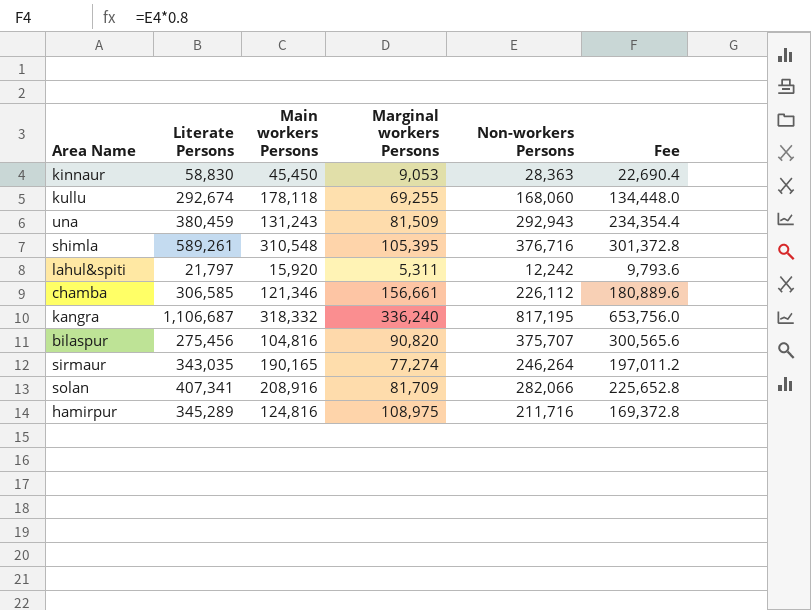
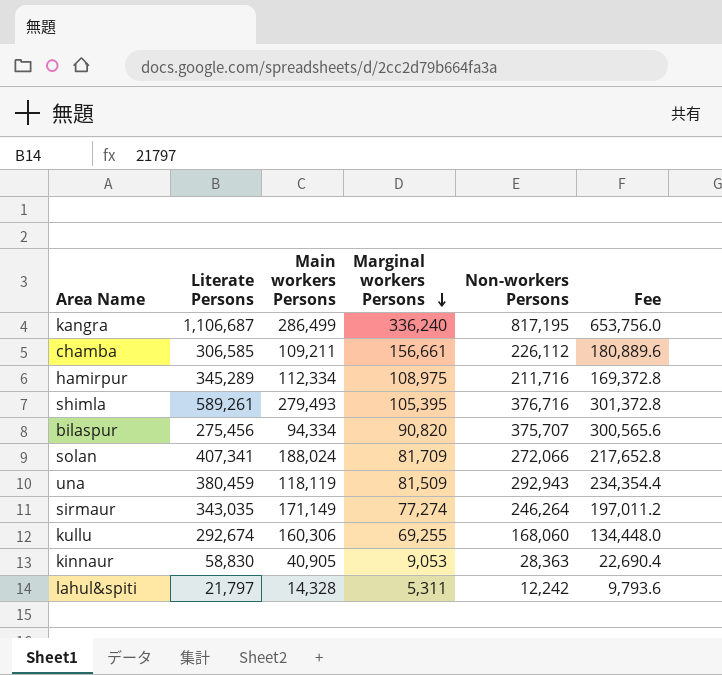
row order: none -> Marginal workers Persons descending
kangra | Main workers Persons: 318,332 -> 286,499
chamba | Main workers Persons: 121,346 -> 109,211
hamirpur | Main workers Persons: 124,816 -> 112,334
shimla | Main workers Persons: 310,548 -> 279,493
bilaspur | Main workers Persons: 104,816 -> 94,334
solan | Main workers Persons: 208,916 -> 188,024
solan | Non-workers Persons: 282,066 -> 272,066
solan | Fee: 225,652.8 -> 217,652.8
una | Main workers Persons: 131,243 -> 118,119
sirmaur | Main workers Persons: 190,165 -> 171,149
kullu | Main workers Persons: 178,118 -> 160,306
kinnaur | Main workers Persons: 45,450 -> 40,905
lahul&spiti | Main workers Persons: 15,920 -> 14,328

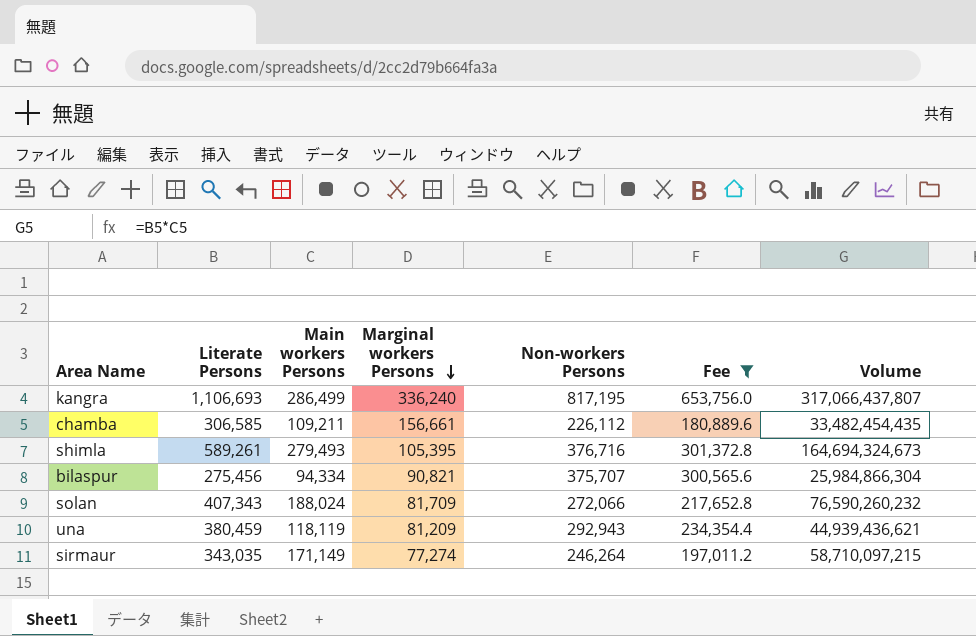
filter: none -> Fee >= 180,889.6
column Volume | formula: none -> [Literate Persons] * [Main workers Persons]
kangra | Literate Persons: 1,106,687 -> 1,106,693
bilaspur | Marginal workers Persons: 90,820 -> 90,821
solan | Literate Persons: 407,341 -> 407,343
una | Marginal workers Persons: 81,509 -> 81,209

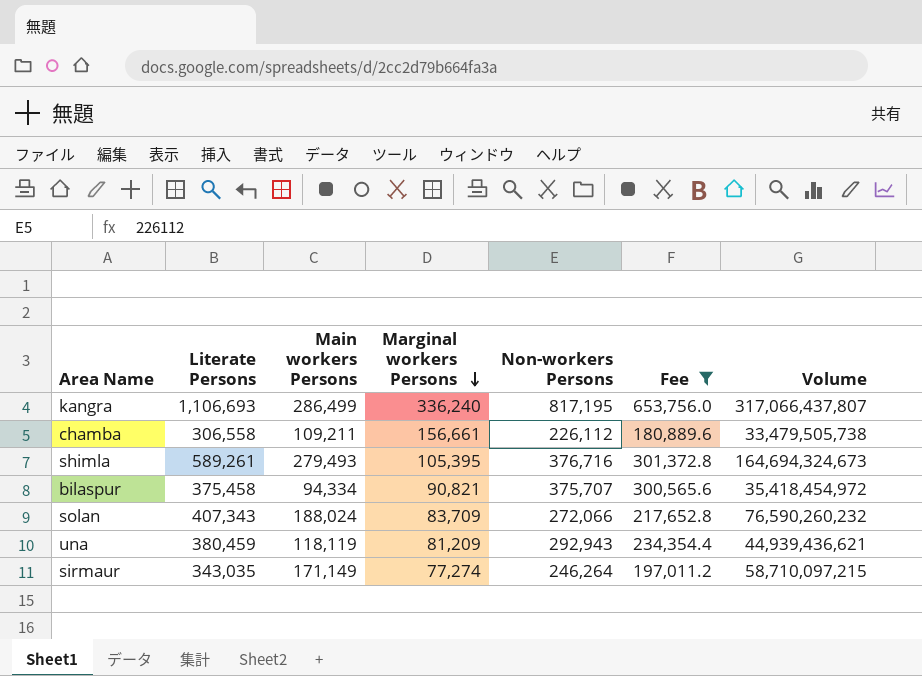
chamba | Literate Persons: 306,585 -> 306,558
chamba | Volume: 33,482,454,435 -> 33,479,505,738
bilaspur | Literate Persons: 275,456 -> 375,458
bilaspur | Volume: 25,984,866,304 -> 35,418,454,972
solan | Marginal workers Persons: 81,709 -> 83,709

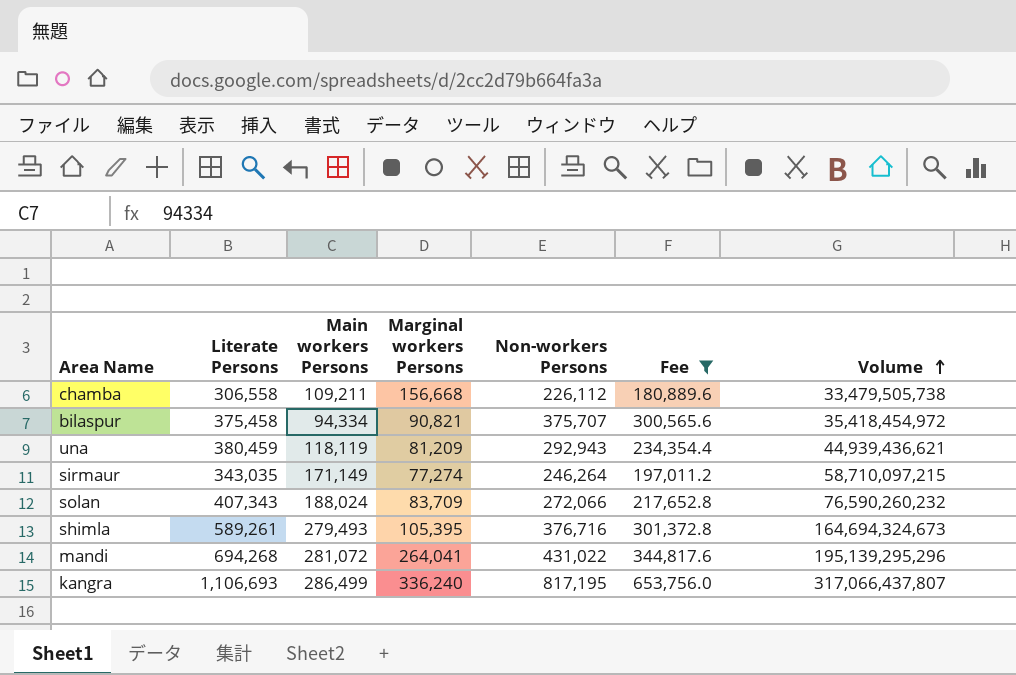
row order: Marginal workers Persons descending -> Volume ascending
chamba | Marginal workers Persons: 156,661 -> 156,668
row mandi: none -> 694,268 | 281,072 | 264,041 | 431,022 | 344,817.6 | 195,139,295,296

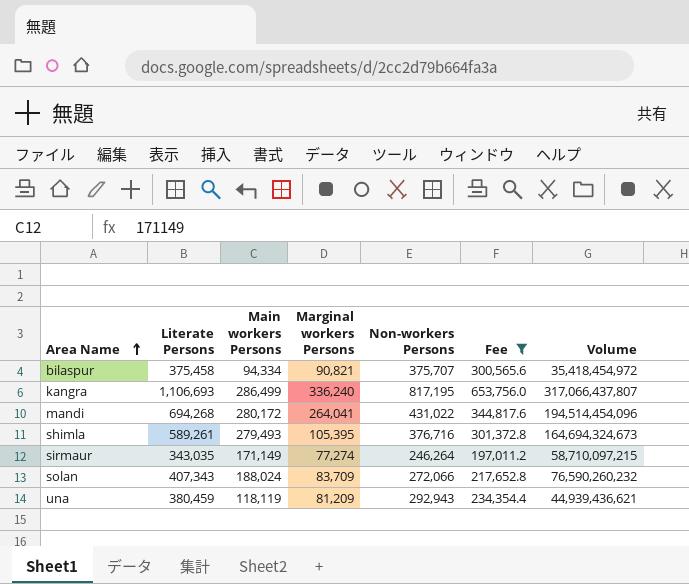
row order: Volume ascending -> Area Name ascending
row chamba: 306,558 | 109,211 | 156,668 | 226,112 | 180,889.6 | 33,479,505,738 -> none
mandi | Main workers Persons: 281,072 -> 280,172
mandi | Volume: 195,139,295,296 -> 194,514,454,096

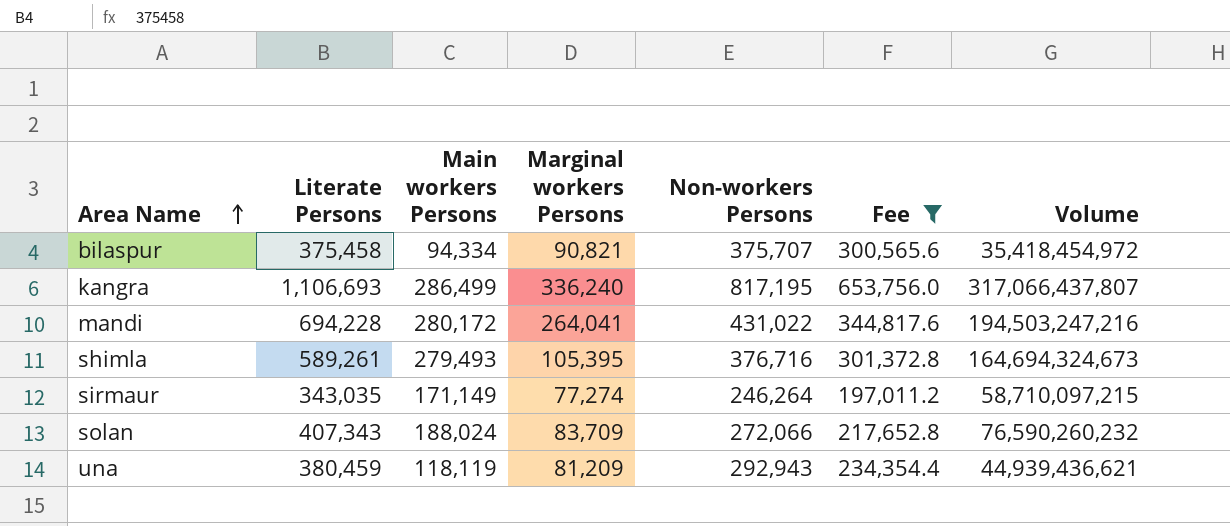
mandi | Literate Persons: 694,268 -> 694,228
mandi | Volume: 194,514,454,096 -> 194,503,247,216

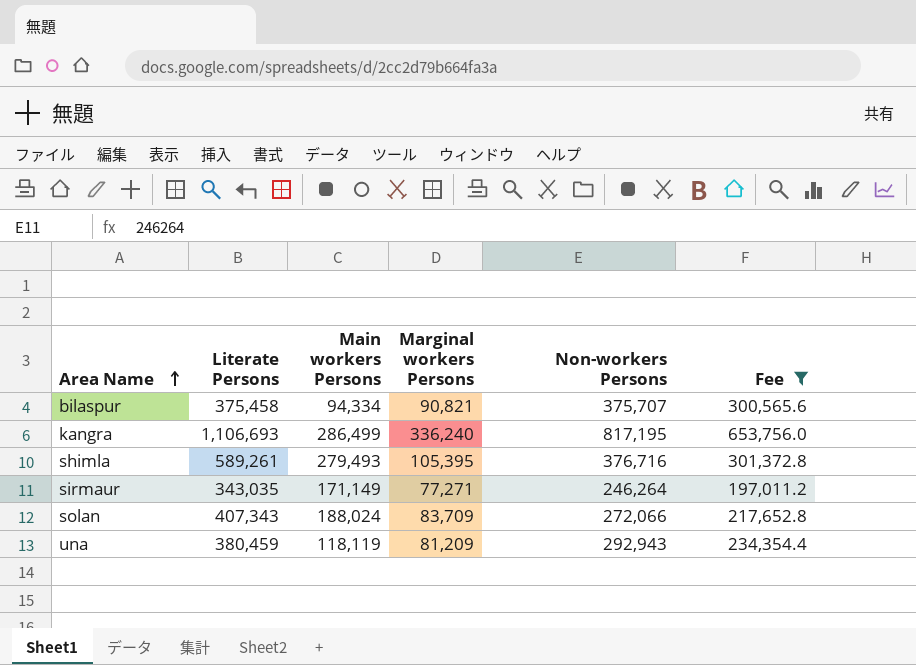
column Volume | formula: [Literate Persons] * [Main workers Persons] -> none
row mandi: 694,228 | 280,172 | 264,041 | 431,022 | 344,817.6 | 194,503,247,216 -> none
sirmaur | Marginal workers Persons: 77,274 -> 77,271

